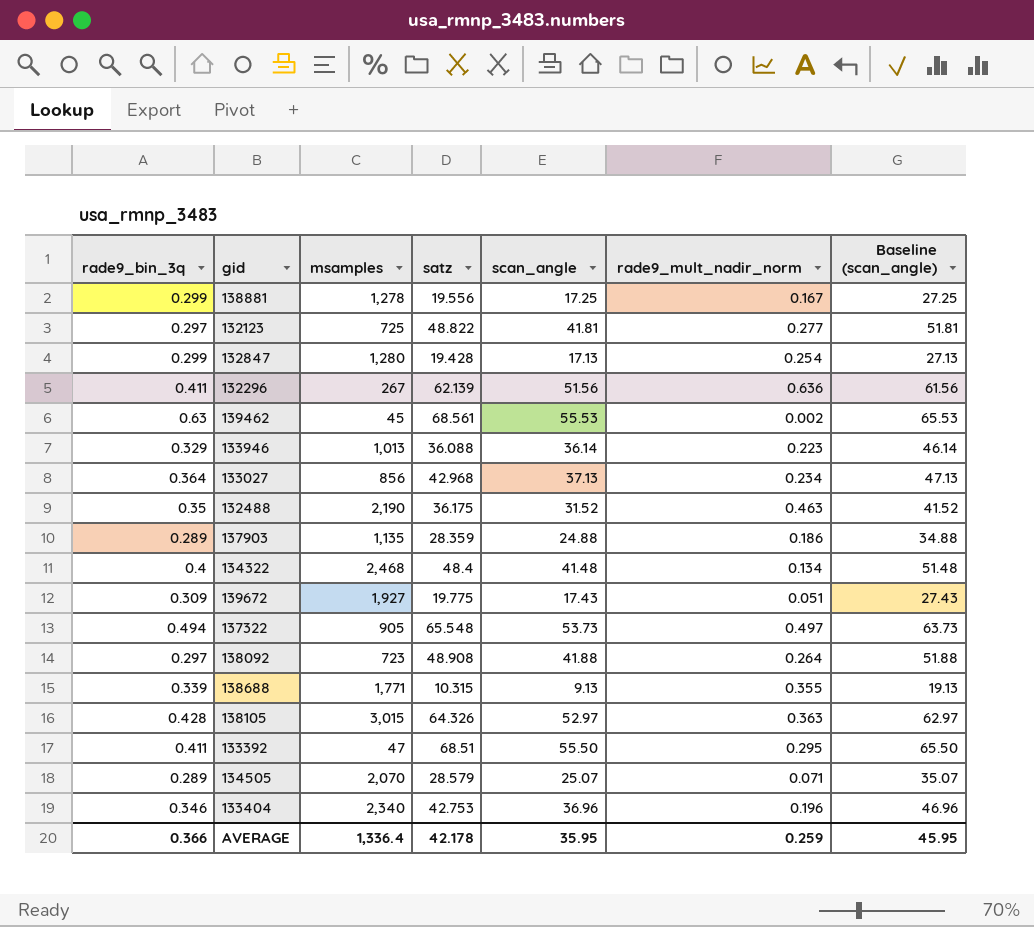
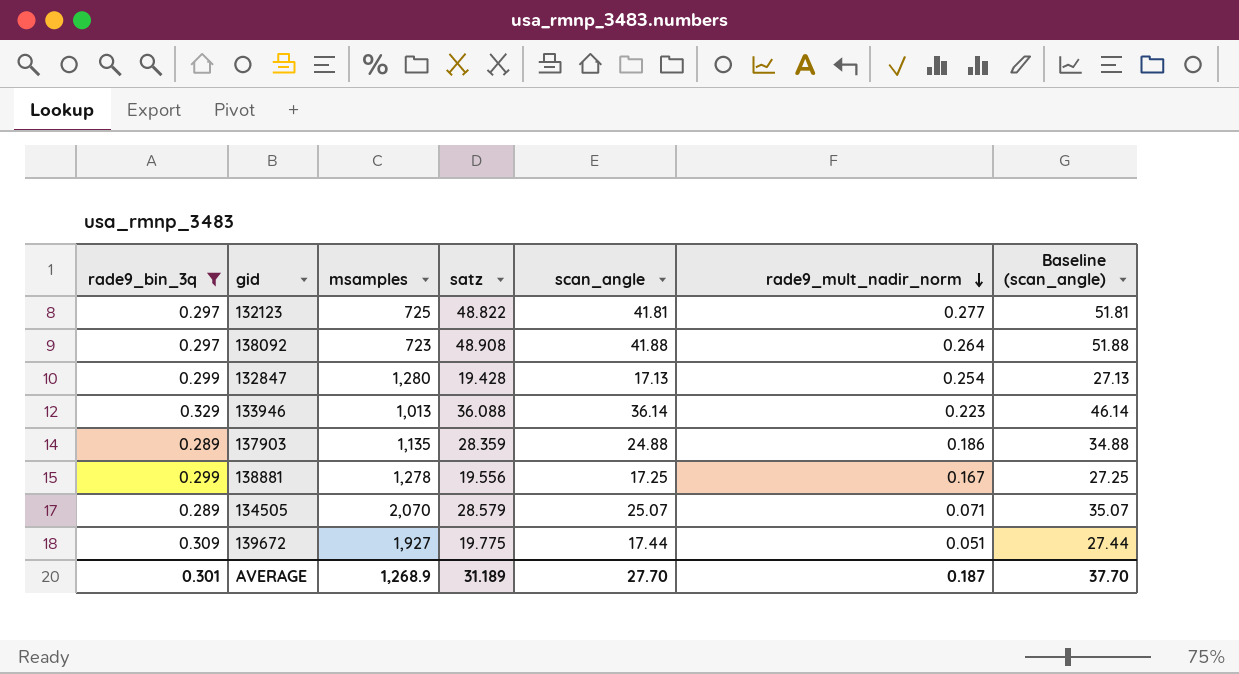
filter: none -> rade9_bin_3q <= 0.329
row order: none -> rade9_mult_nadir_norm descending
139672 | scan_angle: 17.43 -> 17.44
139672 | Baseline (scan_angle): 27.43 -> 27.44
AVERAGE | rade9_bin_3q: 0.366 -> 0.301
AVERAGE | msamples: 1,336.4 -> 1,268.9
AVERAGE | satz: 42.178 -> 31.189
AVERAGE | scan_angle: 35.95 -> 27.70
AVERAGE | rade9_mult_nadir_norm: 0.259 -> 0.187
AVERAGE | Baseline (scan_angle): 45.95 -> 37.70

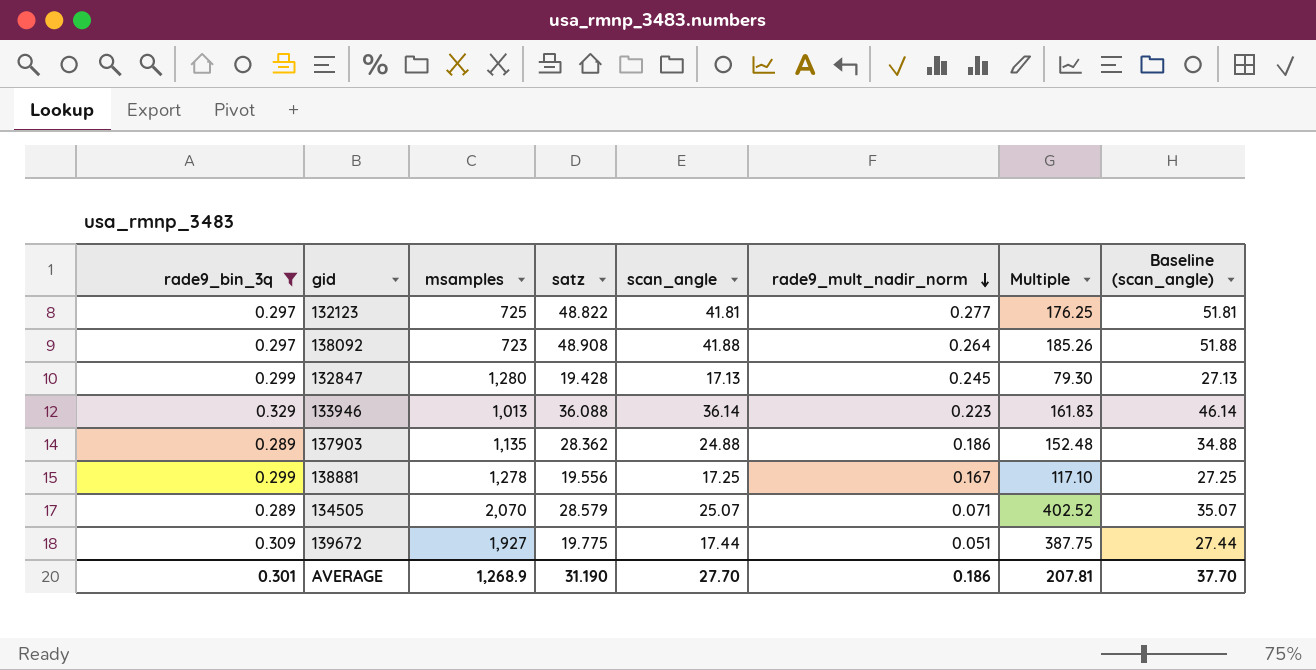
column Multiple | formula: none -> [satz] / [rade9_mult_nadir_norm]
132847 | rade9_mult_nadir_norm: 0.254 -> 0.245
137903 | satz: 28.359 -> 28.362
AVERAGE | satz: 31.189 -> 31.190
AVERAGE | rade9_mult_nadir_norm: 0.187 -> 0.186

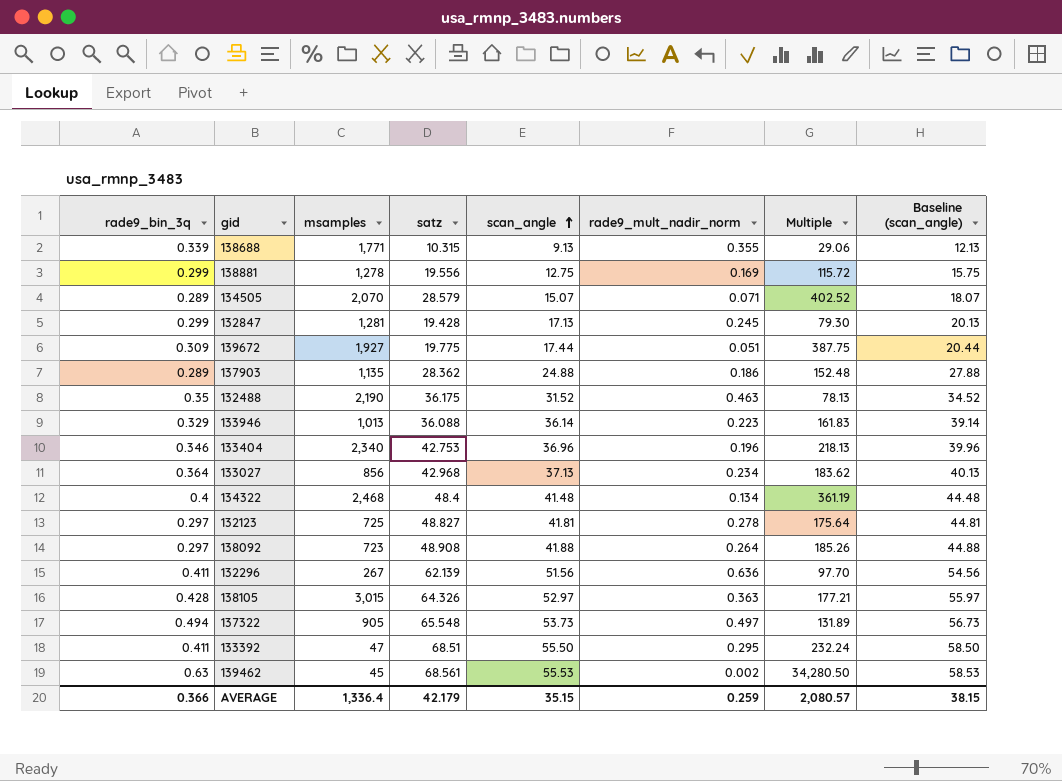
filter: rade9_bin_3q <= 0.329 -> none
row order: rade9_mult_nadir_norm descending -> scan_angle ascending
column Baseline (scan_angle) | formula: [scan_angle] + 10 -> [scan_angle] + 3
138881 | scan_angle: 17.25 -> 12.75
138881 | rade9_mult_nadir_norm: 0.167 -> 0.169
138881 | Multiple: 117.10 -> 115.72
134505 | scan_angle: 25.07 -> 15.07
132847 | msamples: 1,280 -> 1,281
132123 | satz: 48.822 -> 48.827
132123 | rade9_mult_nadir_norm: 0.277 -> 0.278
132123 | Multiple: 176.25 -> 175.64
AVERAGE | rade9_bin_3q: 0.301 -> 0.366
AVERAGE | msamples: 1,268.9 -> 1,336.4
AVERAGE | satz: 31.190 -> 42.179
AVERAGE | scan_angle: 27.70 -> 35.15
AVERAGE | rade9_mult_nadir_norm: 0.186 -> 0.259
AVERAGE | Multiple: 207.81 -> 2,080.57
AVERAGE | Baseline (scan_angle): 37.70 -> 38.15

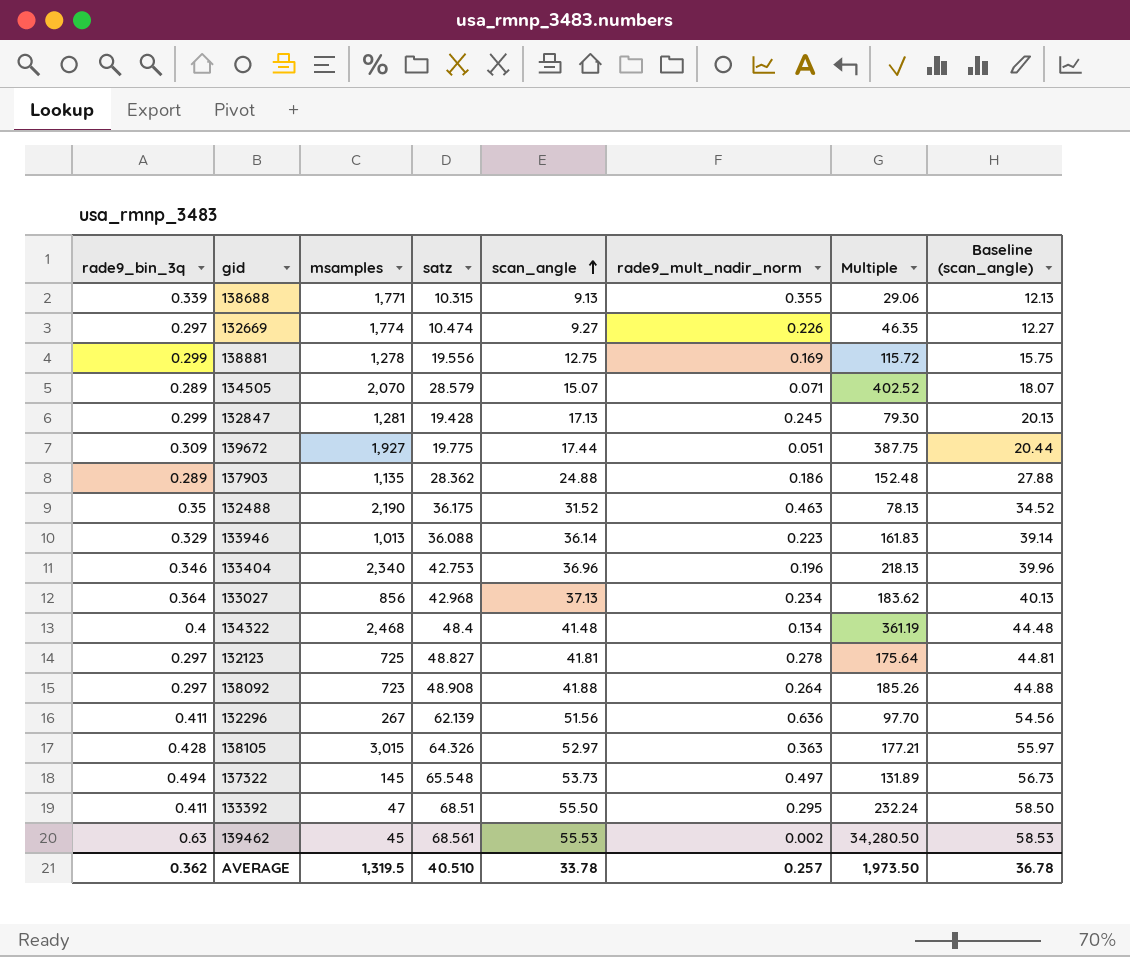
row 132669: none -> 0.297 | 1,774 | 10.474 | 9.27 | 0.226 | 46.35 | 12.27
137322 | msamples: 905 -> 145
AVERAGE | rade9_bin_3q: 0.366 -> 0.362
AVERAGE | msamples: 1,336.4 -> 1,319.5
AVERAGE | satz: 42.179 -> 40.510
AVERAGE | scan_angle: 35.15 -> 33.78
AVERAGE | rade9_mult_nadir_norm: 0.259 -> 0.257
AVERAGE | Multiple: 2,080.57 -> 1,973.50
AVERAGE | Baseline (scan_angle): 38.15 -> 36.78

